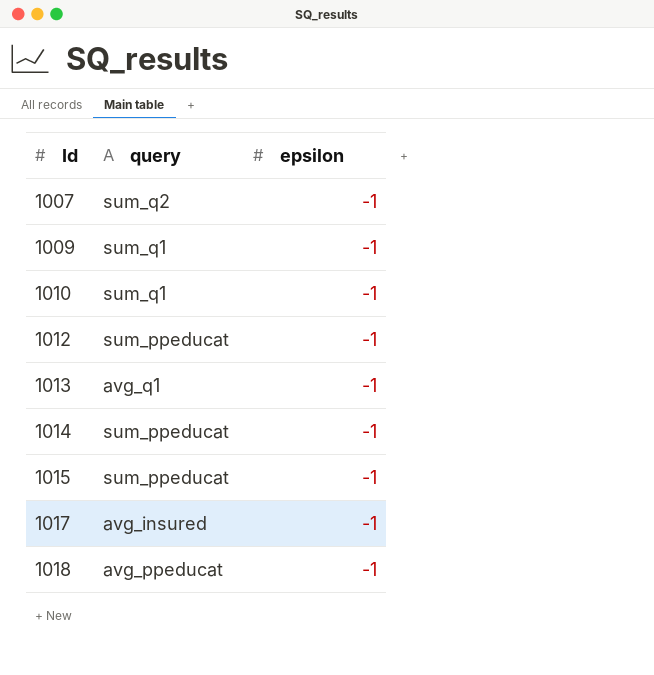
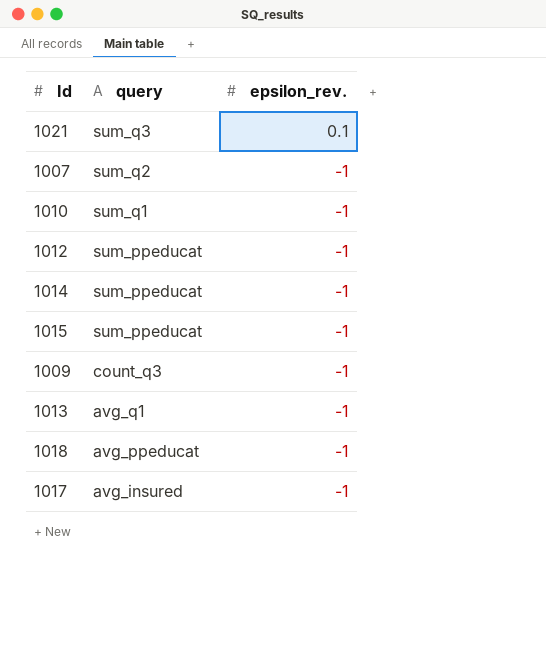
row order: Id ascending -> query descending
column name: epsilon -> epsilon_rev.
row 1021: none -> sum_q3 | 0.1
1009 | query: sum_q1 -> count_q3

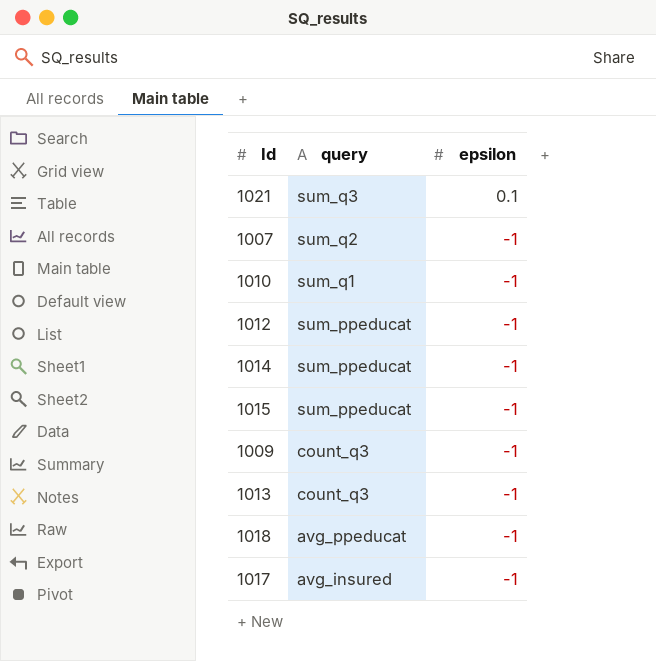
column name: epsilon_rev. -> epsilon
1013 | query: avg_q1 -> count_q3

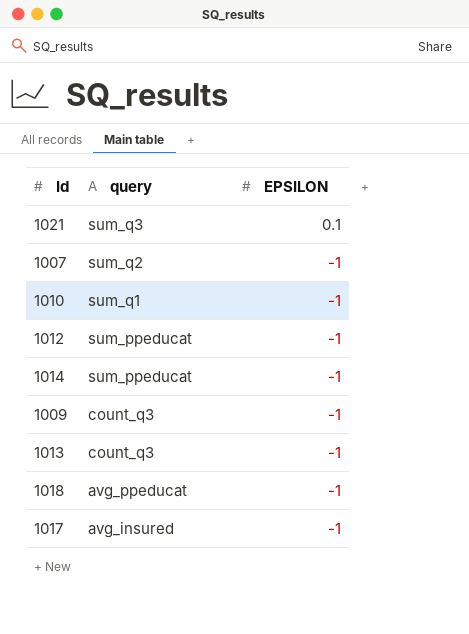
column name: epsilon -> EPSILON
row 1015: sum_ppeducat | -1 -> none

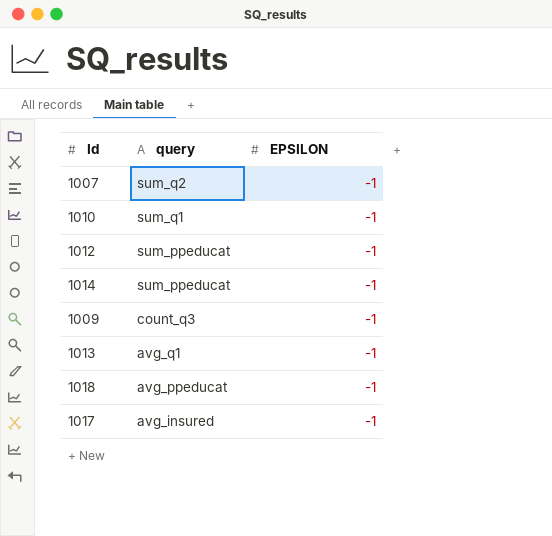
row 1021: sum_q3 | 0.1 -> none
1013 | query: count_q3 -> avg_q1

